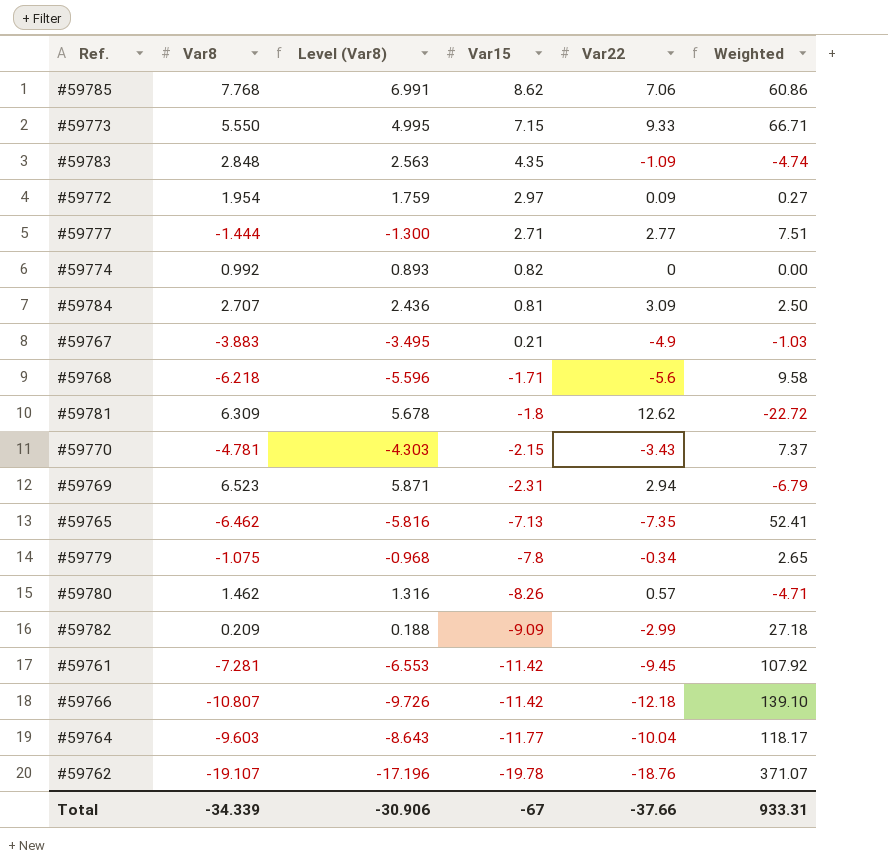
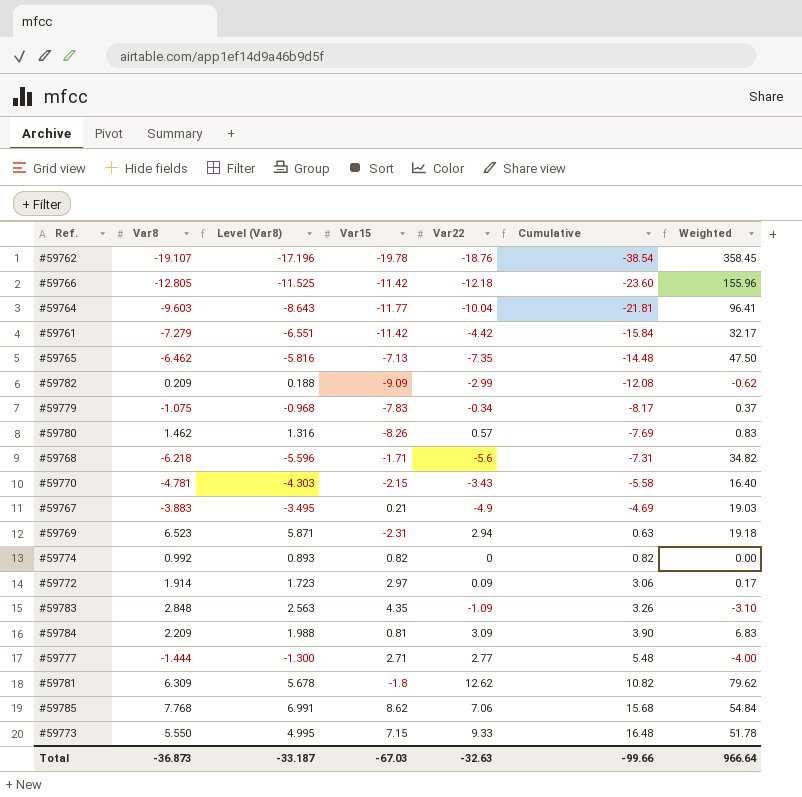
row order: Var15 descending -> Cumulative ascending
column Cumulative | formula: none -> [Var15] + [Var22]
column Weighted | formula: [Var15] * [Var22] -> [Var8] * [Var22]
#59766 | Var8: -10.807 -> -12.805
#59766 | Level (Var8): -9.726 -> -11.525
#59761 | Var8: -7.281 -> -7.279
#59761 | Level (Var8): -6.553 -> -6.551
#59761 | Var22: -9.45 -> -4.42
#59779 | Var15: -7.8 -> -7.83
#59772 | Var8: 1.954 -> 1.914
#59772 | Level (Var8): 1.759 -> 1.723
#59784 | Var8: 2.707 -> 2.209
#59784 | Level (Var8): 2.436 -> 1.988
Total | Var8: -34.339 -> -36.873
Total | Level (Var8): -30.906 -> -33.187
Total | Var15: -67 -> -67.03
Total | Var22: -37.66 -> -32.63
Total | Weighted: 933.31 -> 966.64

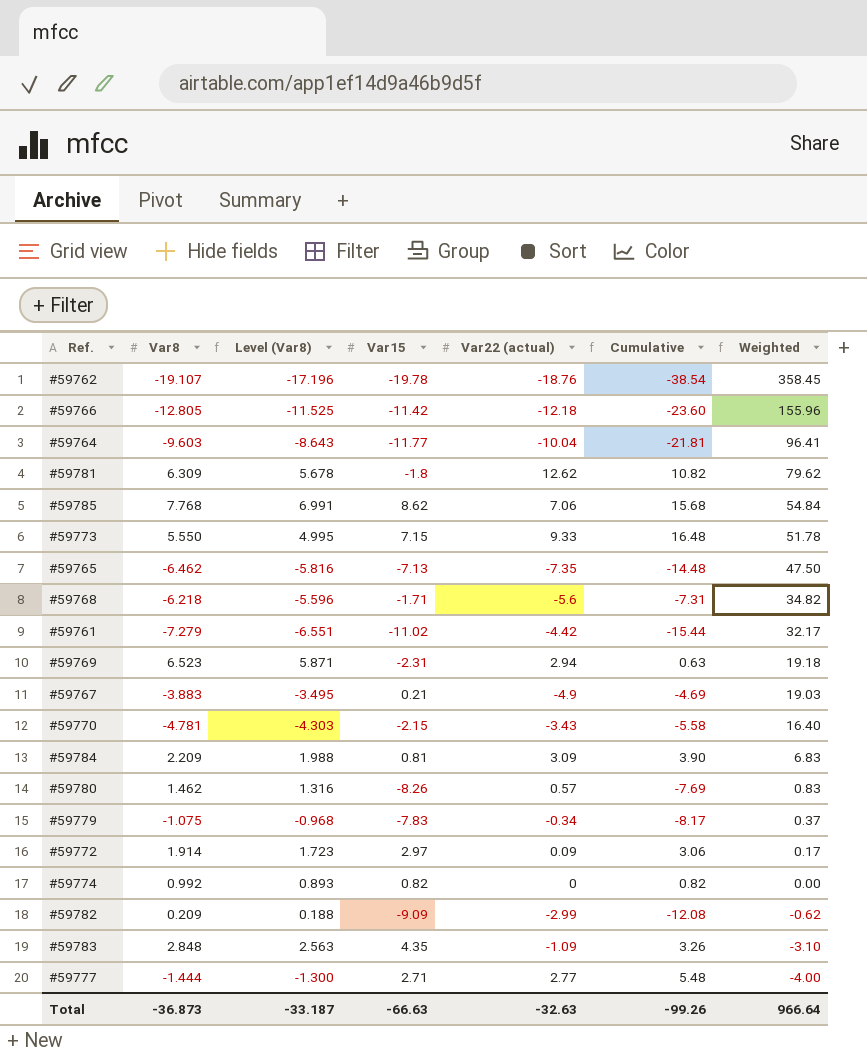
row order: Cumulative ascending -> Weighted descending
column name: Var22 -> Var22 (actual)
#59761 | Var15: -11.42 -> -11.02
#59761 | Cumulative: -15.84 -> -15.44
Total | Var15: -67.03 -> -66.63
Total | Cumulative: -99.66 -> -99.26

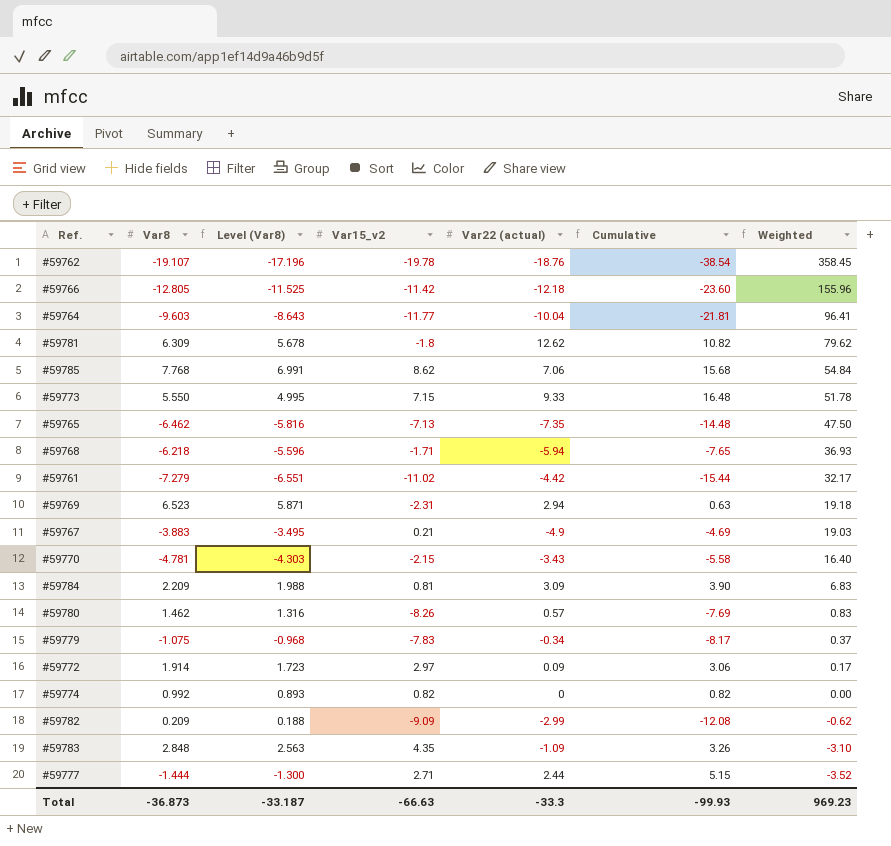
column name: Var15 -> Var15_v2
#59768 | Var22 (actual): -5.6 -> -5.94
#59768 | Cumulative: -7.31 -> -7.65
#59768 | Weighted: 34.82 -> 36.93
#59777 | Var22 (actual): 2.77 -> 2.44
#59777 | Cumulative: 5.48 -> 5.15
#59777 | Weighted: -4.00 -> -3.52
Total | Var22 (actual): -32.63 -> -33.3
Total | Cumulative: -99.26 -> -99.93
Total | Weighted: 966.64 -> 969.23

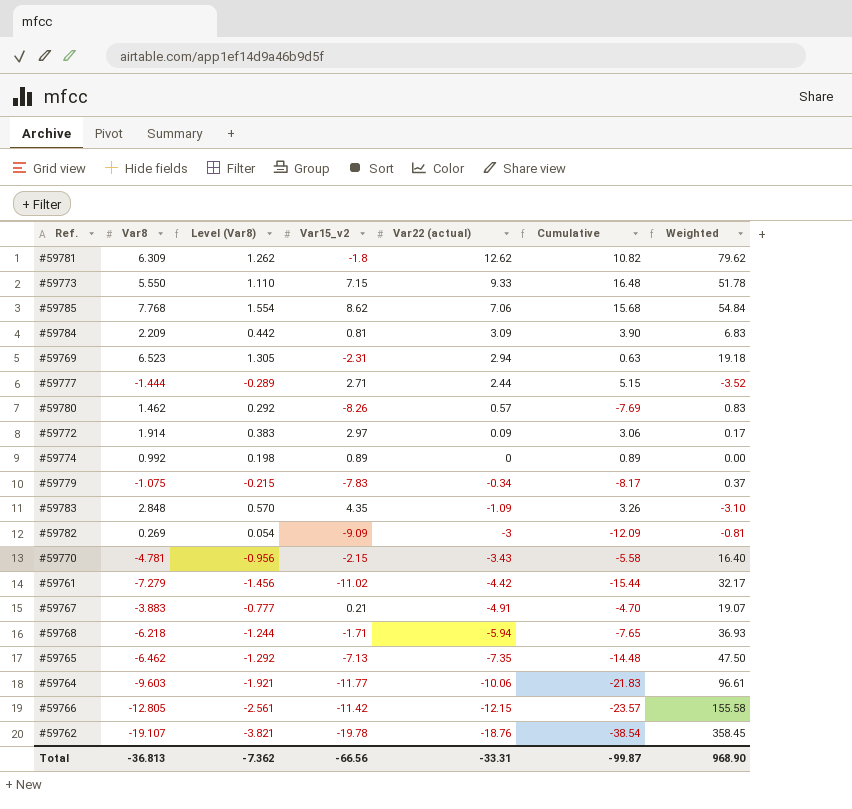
row order: Weighted descending -> Var22 (actual) descending
column Level (Var8) | formula: [Var8] * 0.9 -> [Var8] * 0.2
#59774 | Var15_v2: 0.82 -> 0.89
#59774 | Cumulative: 0.82 -> 0.89
#59782 | Var8: 0.209 -> 0.269
#59782 | Var22 (actual): -2.99 -> -3
#59782 | Cumulative: -12.08 -> -12.09
#59782 | Weighted: -0.62 -> -0.81
#59767 | Var22 (actual): -4.9 -> -4.91
#59767 | Cumulative: -4.69 -> -4.70
#59767 | Weighted: 19.03 -> 19.07
#59764 | Var22 (actual): -10.04 -> -10.06
#59764 | Cumulative: -21.81 -> -21.83
#59764 | Weighted: 96.41 -> 96.61
#59766 | Var22 (actual): -12.18 -> -12.15
#59766 | Cumulative: -23.60 -> -23.57
#59766 | Weighted: 155.96 -> 155.58
Total | Var8: -36.873 -> -36.813
Total | Level (Var8): -33.187 -> -7.362
Total | Var15_v2: -66.63 -> -66.56
Total | Var22 (actual): -33.3 -> -33.31
Total | Cumulative: -99.93 -> -99.87
Total | Weighted: 969.23 -> 968.90

